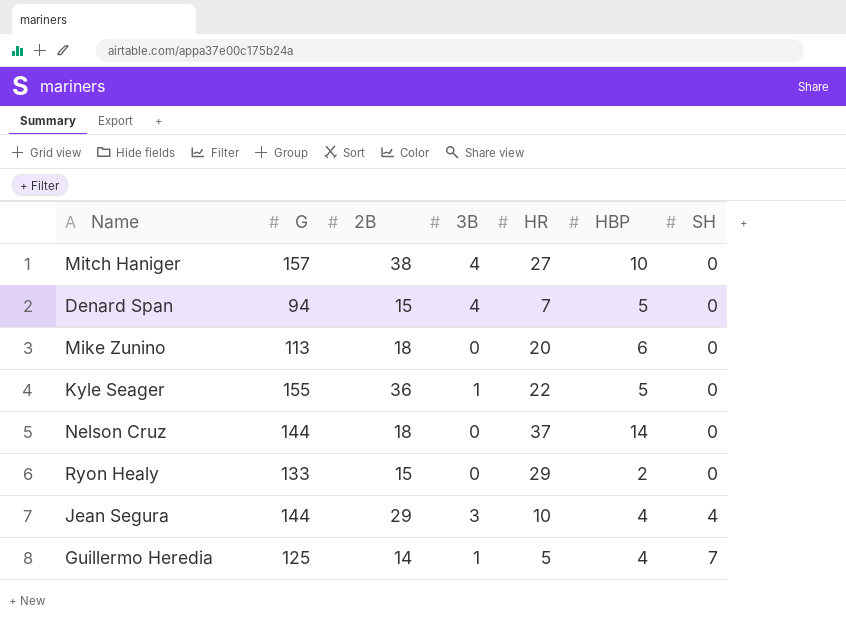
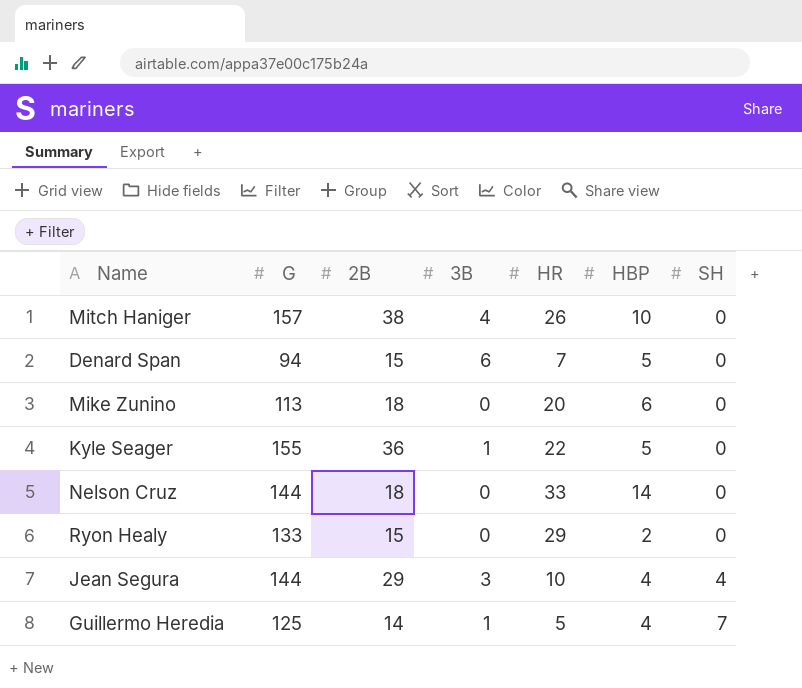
Mitch Haniger | HR: 27 -> 26
Denard Span | 3B: 4 -> 6
Nelson Cruz | HR: 37 -> 33

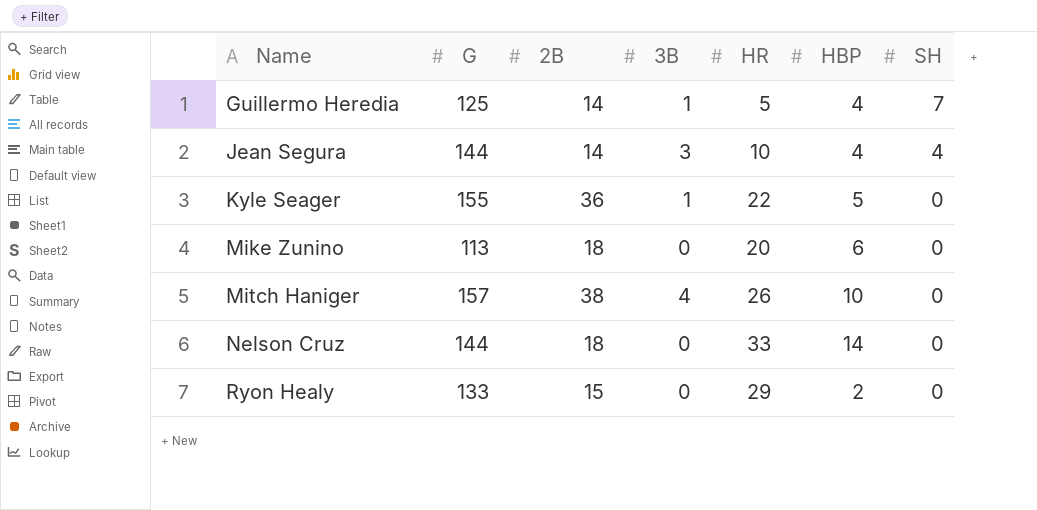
row order: SH ascending -> Name ascending
row Denard Span: 94 | 15 | 6 | 7 | 5 | 0 -> none
Jean Segura | 2B: 29 -> 14

